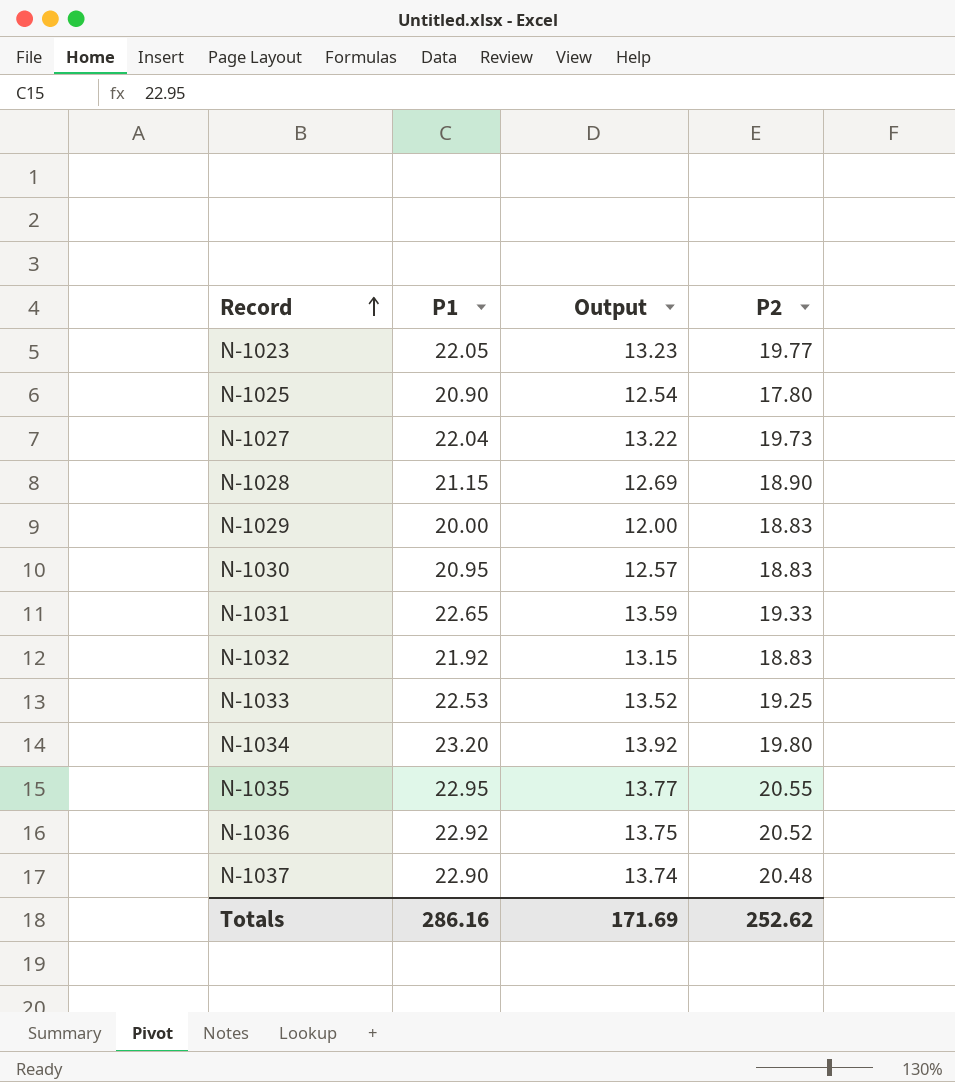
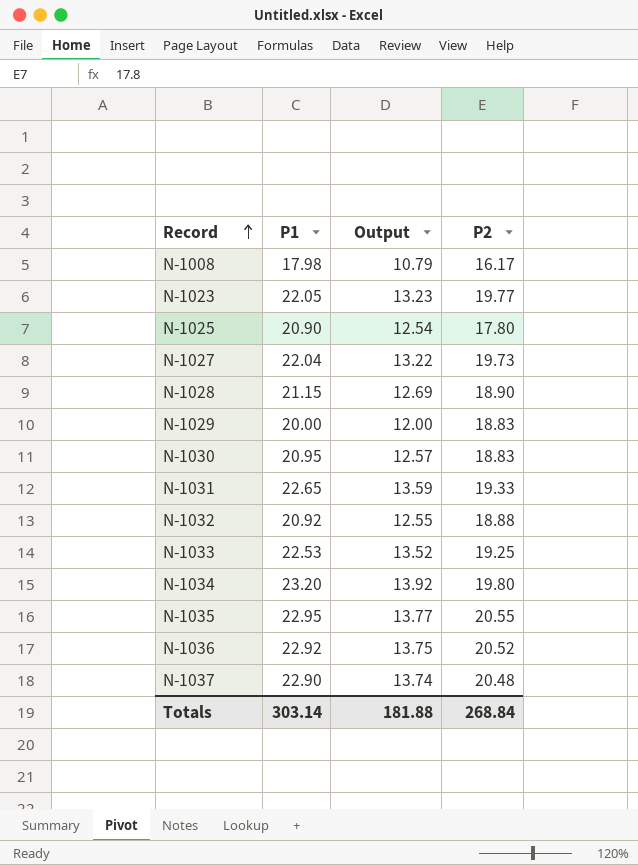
row N-1008: none -> 17.98 | 10.79 | 16.17
N-1032 | P1: 21.92 -> 20.92
N-1032 | Output: 13.15 -> 12.55
N-1032 | P2: 18.83 -> 18.88
Totals | P1: 286.16 -> 303.14
Totals | Output: 171.69 -> 181.88
Totals | P2: 252.62 -> 268.84

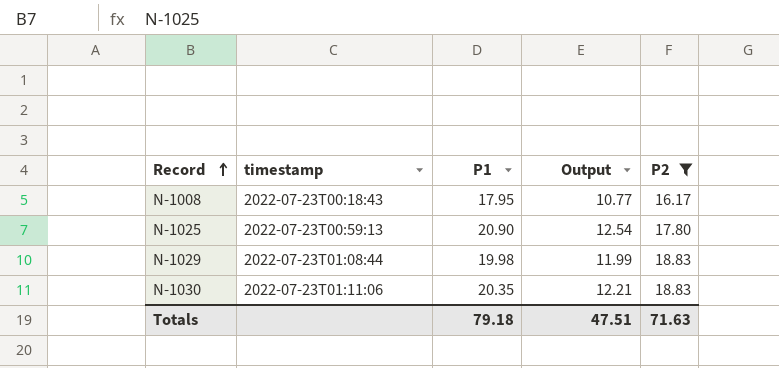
filter: none -> P2 <= 18.83
column timestamp | position: none -> 2
N-1008 | P1: 17.98 -> 17.95
N-1008 | Output: 10.79 -> 10.77
N-1029 | P1: 20.00 -> 19.98
N-1029 | Output: 12.00 -> 11.99
N-1030 | P1: 20.95 -> 20.35
N-1030 | Output: 12.57 -> 12.21
Totals | P1: 303.14 -> 79.18
Totals | Output: 181.88 -> 47.51
Totals | P2: 268.84 -> 71.63

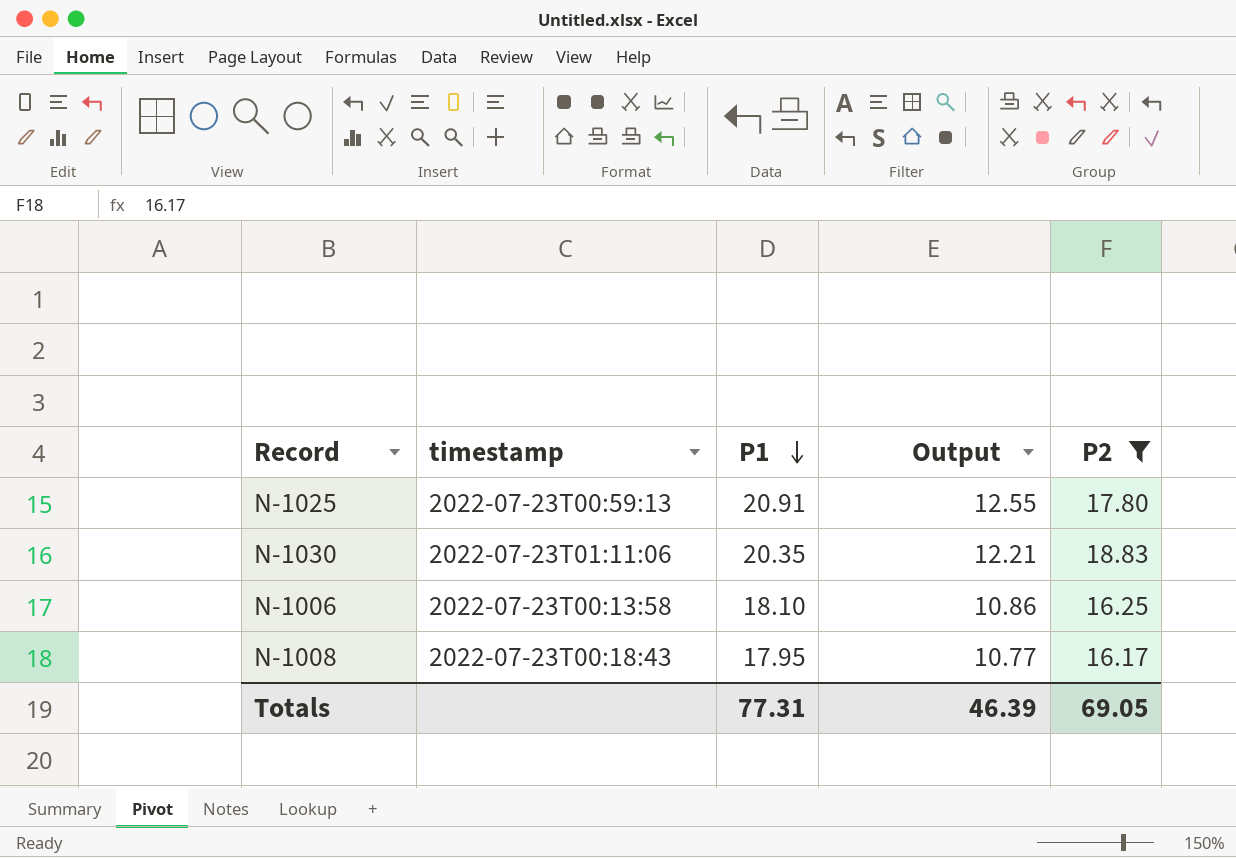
row order: Record ascending -> P1 descending
row N-1029: 2022-07-23T01:08:44 | 19.98 | 11.99 | 18.83 -> none
N-1025 | P1: 20.90 -> 20.91
N-1025 | Output: 12.54 -> 12.55
row N-1006: none -> 2022-07-23T00:13:58 | 18.10 | 10.86 | 16.25
Totals | P1: 79.18 -> 77.31
Totals | Output: 47.51 -> 46.39
Totals | P2: 71.63 -> 69.05

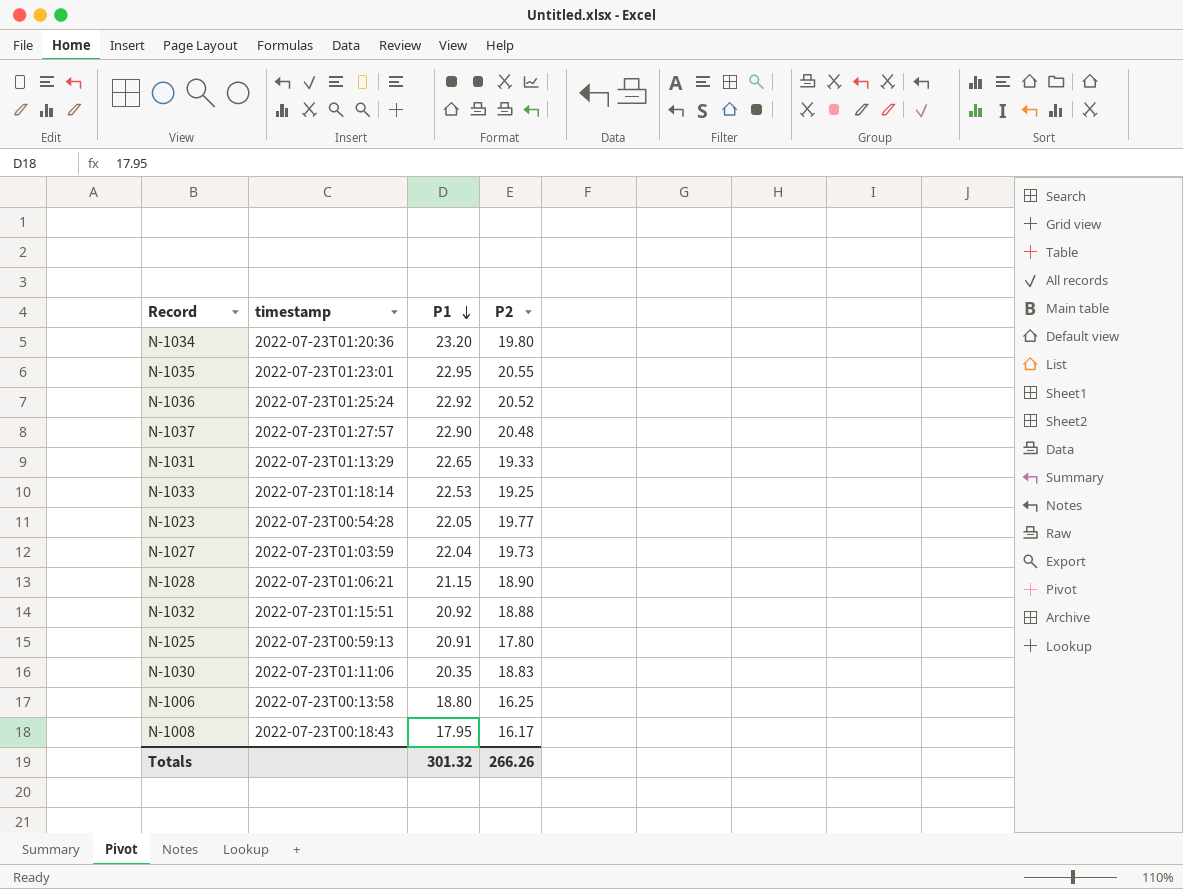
filter: P2 <= 18.83 -> none
column Output | formula: [P1] * 0.6 -> none
N-1006 | P1: 18.10 -> 18.80
Totals | P1: 77.31 -> 301.32
Totals | P2: 69.05 -> 266.26

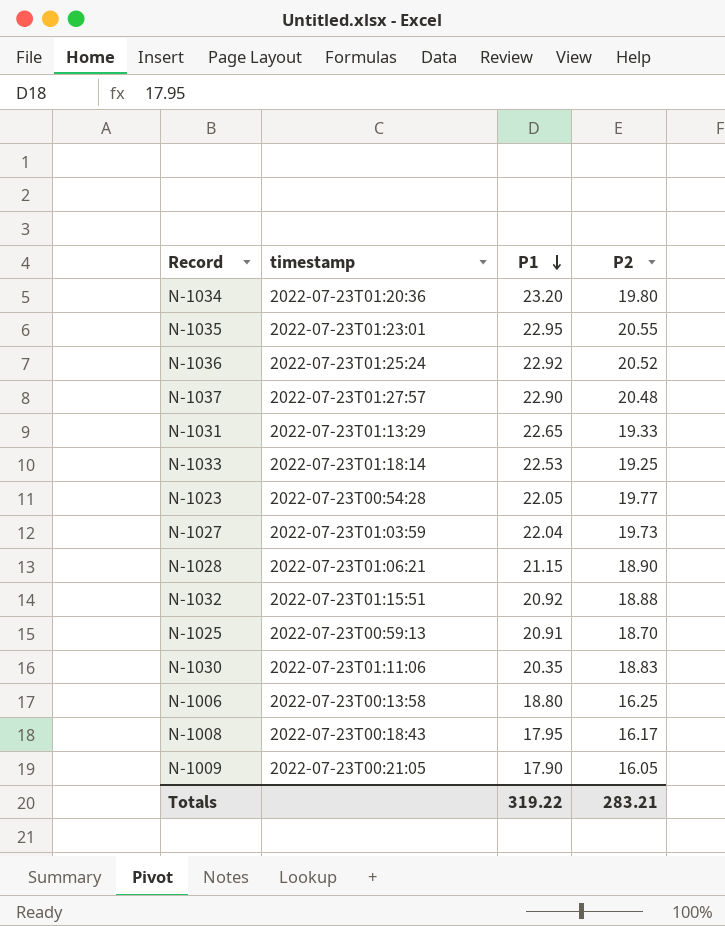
N-1025 | P2: 17.80 -> 18.70
row N-1009: none -> 2022-07-23T00:21:05 | 17.90 | 16.05
Totals | P1: 301.32 -> 319.22
Totals | P2: 266.26 -> 283.21

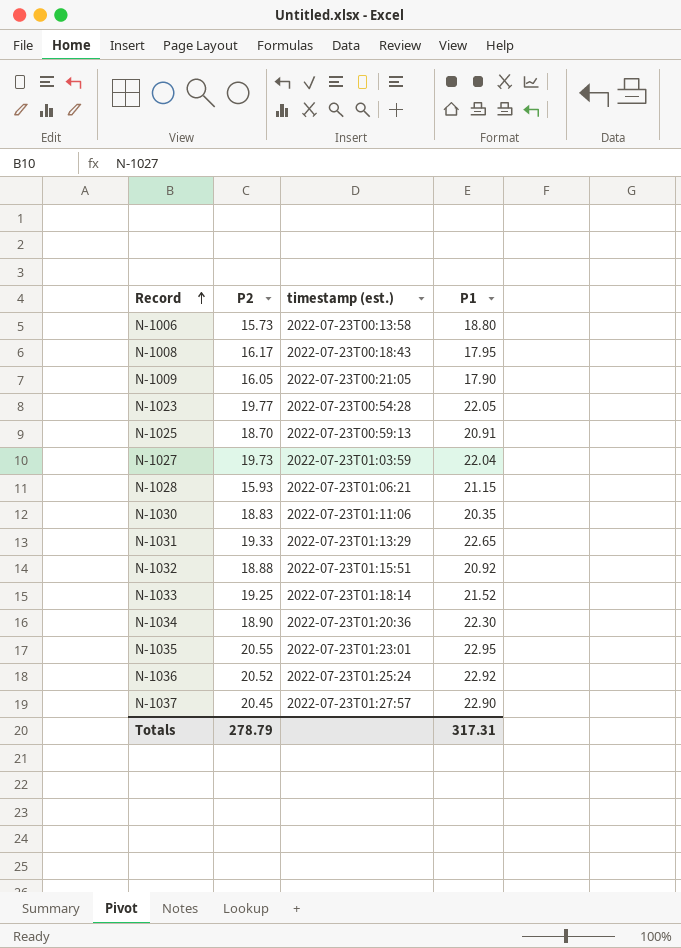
row order: P1 descending -> Record ascending
column P2 | position: 4 -> 2
column name: timestamp -> timestamp (est.)
N-1006 | P2: 16.25 -> 15.73
N-1028 | P2: 18.90 -> 15.93
N-1033 | P1: 22.53 -> 21.52
N-1034 | P2: 19.80 -> 18.90
N-1034 | P1: 23.20 -> 22.30
N-1037 | P2: 20.48 -> 20.45
Totals | P2: 283.21 -> 278.79
Totals | P1: 319.22 -> 317.31

